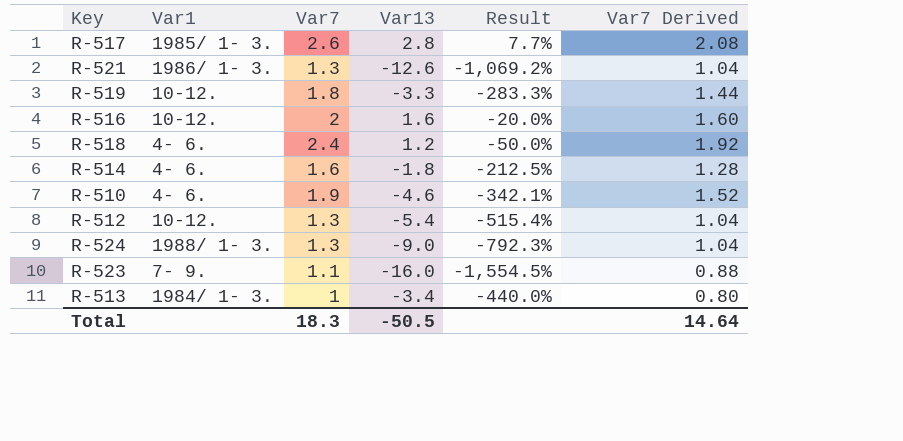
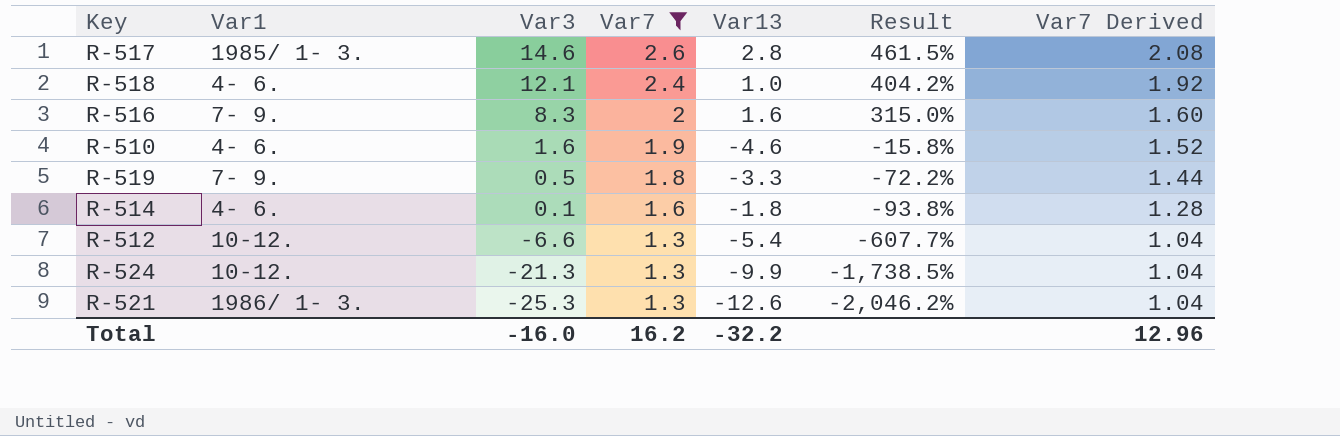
filter: none -> Var7 >= 1.3
row order: none -> Var3 descending
column Var3 | position: none -> 3
column Result | formula: ([Var13] - [Var7]) / [Var7] -> ([Var3] - [Var7]) / [Var7]
R-518 | Var13: 1.2 -> 1.0
R-516 | Var1: 10-12. -> 7- 9.
R-519 | Var1: 10-12. -> 7- 9.
R-524 | Var1: 1988/ 1- 3. -> 10-12.
R-524 | Var13: -9.0 -> -9.9
Total | Var7: 18.3 -> 16.2
Total | Var13: -50.5 -> -32.2
Total | Var7 Derived: 14.64 -> 12.96

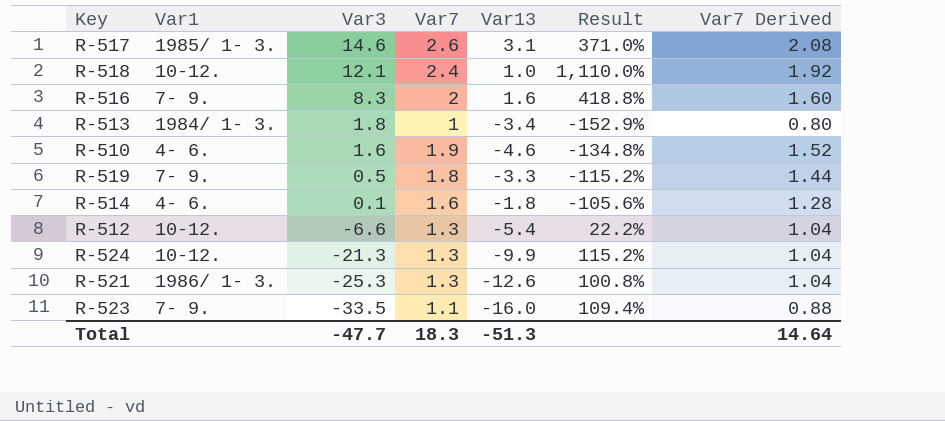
filter: Var7 >= 1.3 -> none
column Result | formula: ([Var3] - [Var7]) / [Var7] -> ([Var3] - [Var13]) / [Var13]
R-517 | Var13: 2.8 -> 3.1
R-518 | Var1: 4- 6. -> 10-12.
Total | Var3: -16.0 -> -47.7
Total | Var7: 16.2 -> 18.3
Total | Var13: -32.2 -> -51.3
Total | Var7 Derived: 12.96 -> 14.64

